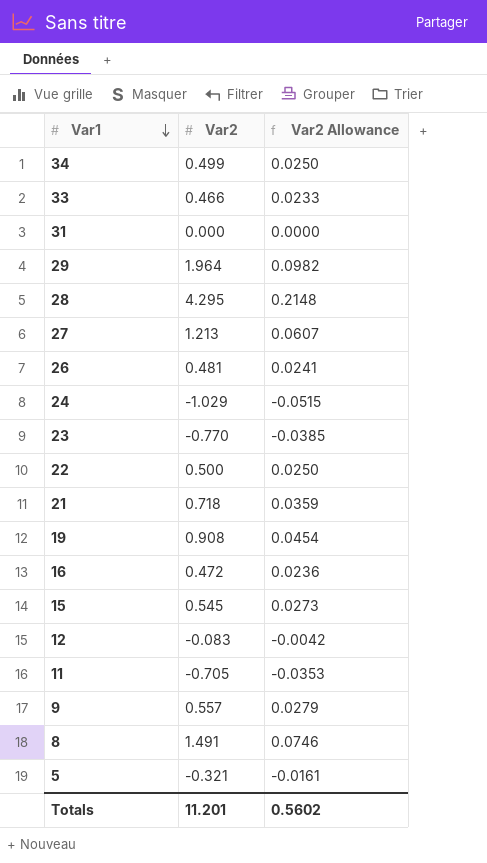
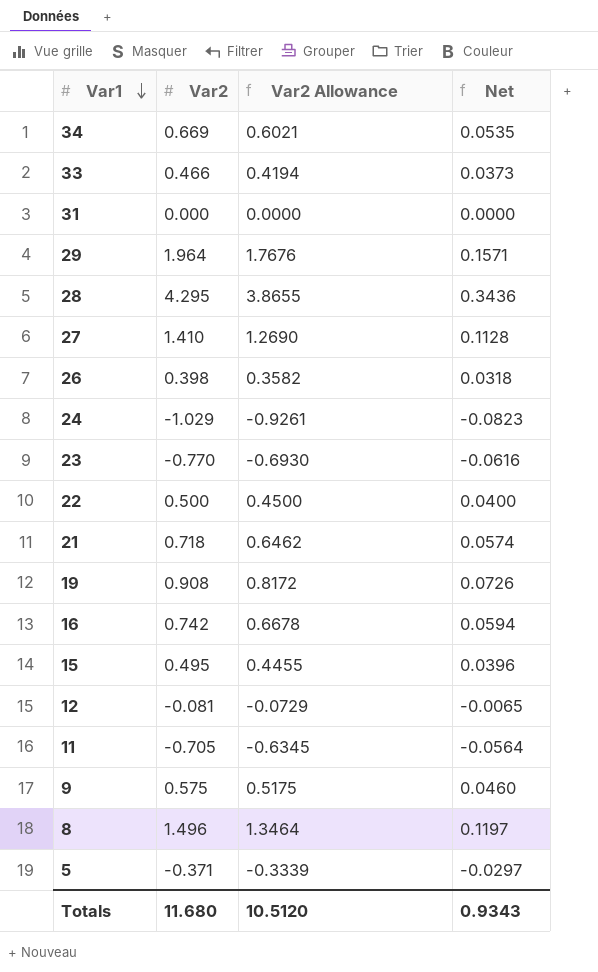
column Var2 Allowance | formula: [Var2] * 0.05 -> [Var2] * 0.9
column Net | formula: none -> [Var2] * 0.08
34 | Var2: 0.499 -> 0.669
27 | Var2: 1.213 -> 1.410
26 | Var2: 0.481 -> 0.398
16 | Var2: 0.472 -> 0.742
15 | Var2: 0.545 -> 0.495
12 | Var2: -0.083 -> -0.081
9 | Var2: 0.557 -> 0.575
8 | Var2: 1.491 -> 1.496
5 | Var2: -0.321 -> -0.371
Totals | Var2: 11.201 -> 11.680
Totals | Var2 Allowance: 0.5602 -> 10.5120

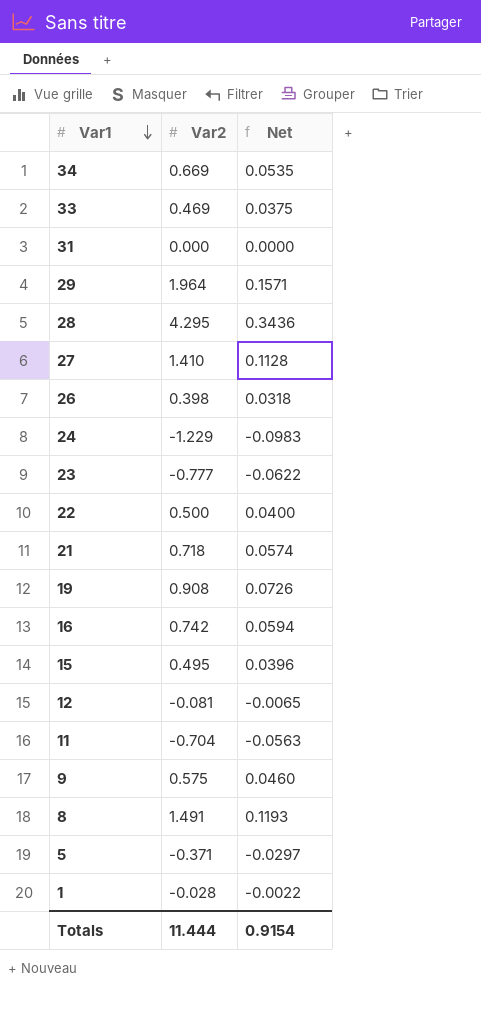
column Var2 Allowance | formula: [Var2] * 0.9 -> none
33 | Var2: 0.466 -> 0.469
33 | Net: 0.0373 -> 0.0375
24 | Var2: -1.029 -> -1.229
24 | Net: -0.0823 -> -0.0983
23 | Var2: -0.770 -> -0.777
23 | Net: -0.0616 -> -0.0622
11 | Var2: -0.705 -> -0.704
11 | Net: -0.0564 -> -0.0563
8 | Var2: 1.496 -> 1.491
8 | Net: 0.1197 -> 0.1193
row 1: none -> -0.028 | -0.0022
Totals | Var2: 11.680 -> 11.444
Totals | Net: 0.9343 -> 0.9154

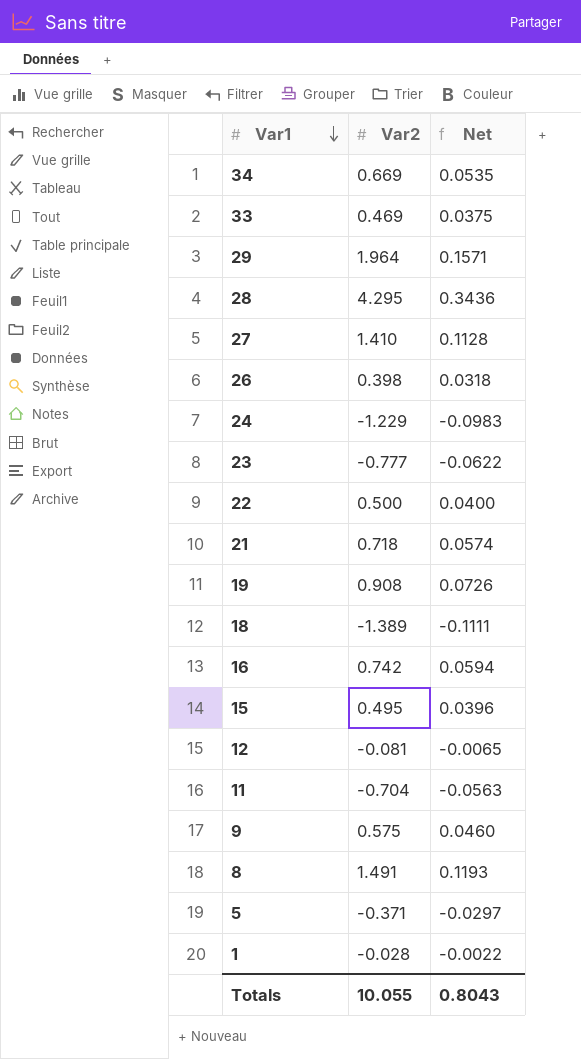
row 31: 0.000 | 0.0000 -> none
row 18: none -> -1.389 | -0.1111
Totals | Var2: 11.444 -> 10.055
Totals | Net: 0.9154 -> 0.8043

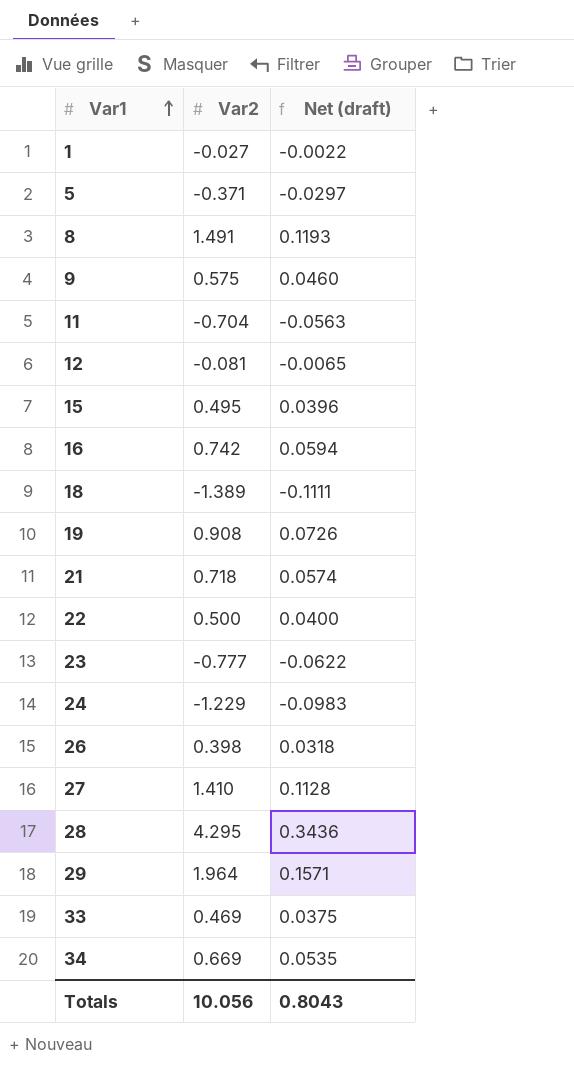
row order: Var1 descending -> Var1 ascending
column name: Net -> Net (draft)
1 | Var2: -0.028 -> -0.027
Totals | Var2: 10.055 -> 10.056

